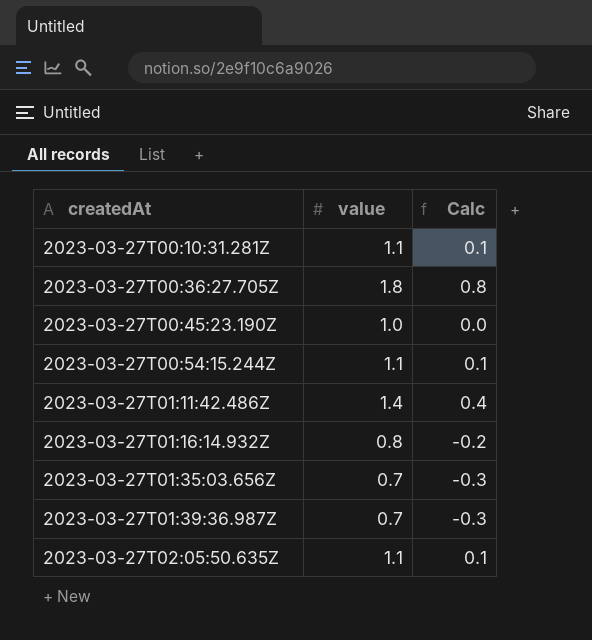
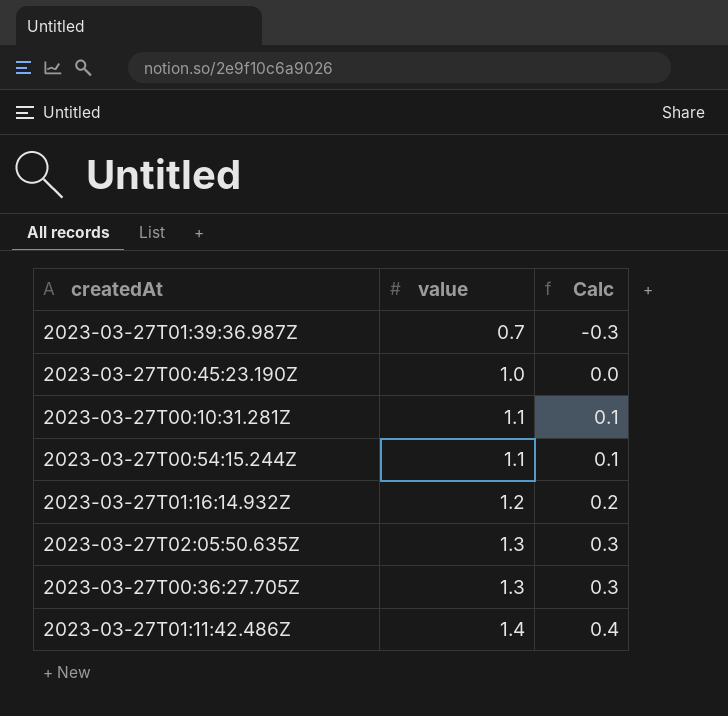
row order: createdAt ascending -> value ascending
row 2023-03-27T01:35:03.656Z: 0.7 | -0.3 -> none
2023-03-27T01:16:14.932Z | value: 0.8 -> 1.2
2023-03-27T01:16:14.932Z | Calc: -0.2 -> 0.2
2023-03-27T02:05:50.635Z | value: 1.1 -> 1.3
2023-03-27T02:05:50.635Z | Calc: 0.1 -> 0.3
2023-03-27T00:36:27.705Z | value: 1.8 -> 1.3
2023-03-27T00:36:27.705Z | Calc: 0.8 -> 0.3

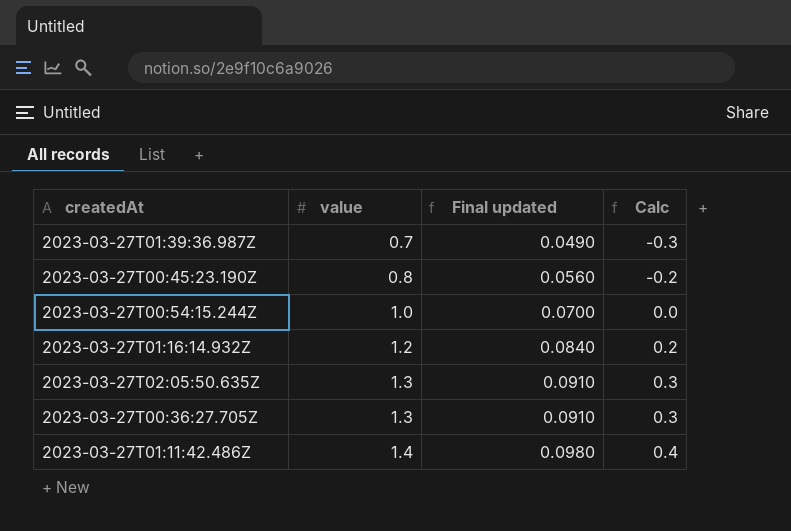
column Final updated | formula: none -> [value] * 0.07
row 2023-03-27T00:10:31.281Z: 1.1 | 0.1 -> none
2023-03-27T00:45:23.190Z | value: 1.0 -> 0.8
2023-03-27T00:45:23.190Z | Calc: 0.0 -> -0.2
2023-03-27T00:54:15.244Z | value: 1.1 -> 1.0
2023-03-27T00:54:15.244Z | Calc: 0.1 -> 0.0

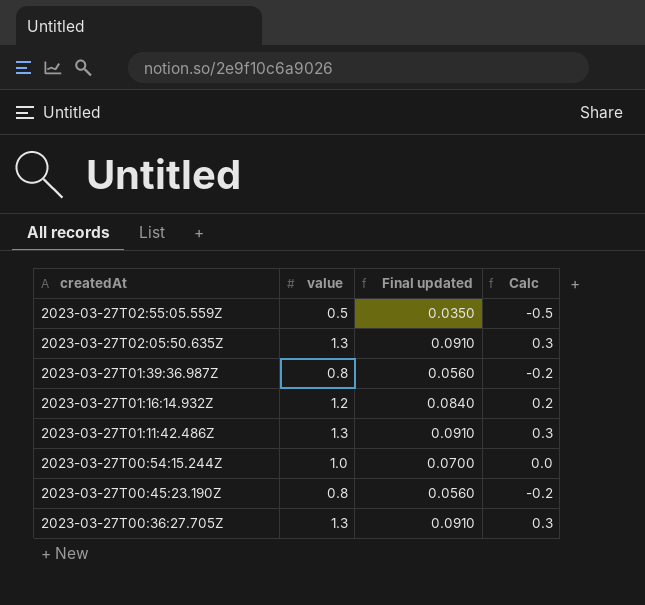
row order: value ascending -> createdAt descending
row 2023-03-27T02:55:05.559Z: none -> 0.5 | 0.0350 | -0.5
2023-03-27T01:39:36.987Z | value: 0.7 -> 0.8
2023-03-27T01:39:36.987Z | Final updated: 0.0490 -> 0.0560
2023-03-27T01:39:36.987Z | Calc: -0.3 -> -0.2
2023-03-27T01:11:42.486Z | value: 1.4 -> 1.3
2023-03-27T01:11:42.486Z | Final updated: 0.0980 -> 0.0910
2023-03-27T01:11:42.486Z | Calc: 0.4 -> 0.3

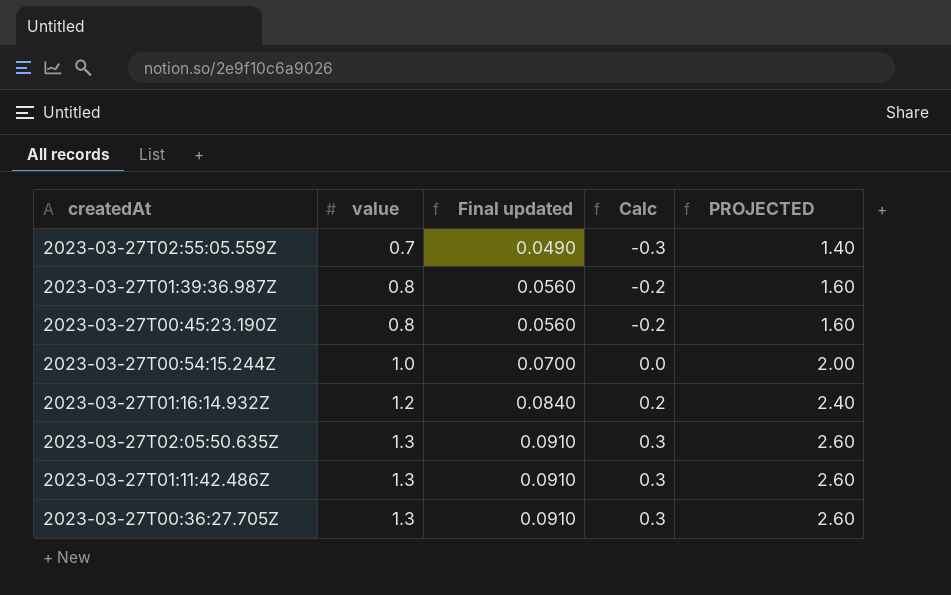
row order: createdAt descending -> value ascending
column PROJECTED | formula: none -> [value] * 2
2023-03-27T02:55:05.559Z | value: 0.5 -> 0.7
2023-03-27T02:55:05.559Z | Final updated: 0.0350 -> 0.0490
2023-03-27T02:55:05.559Z | Calc: -0.5 -> -0.3

